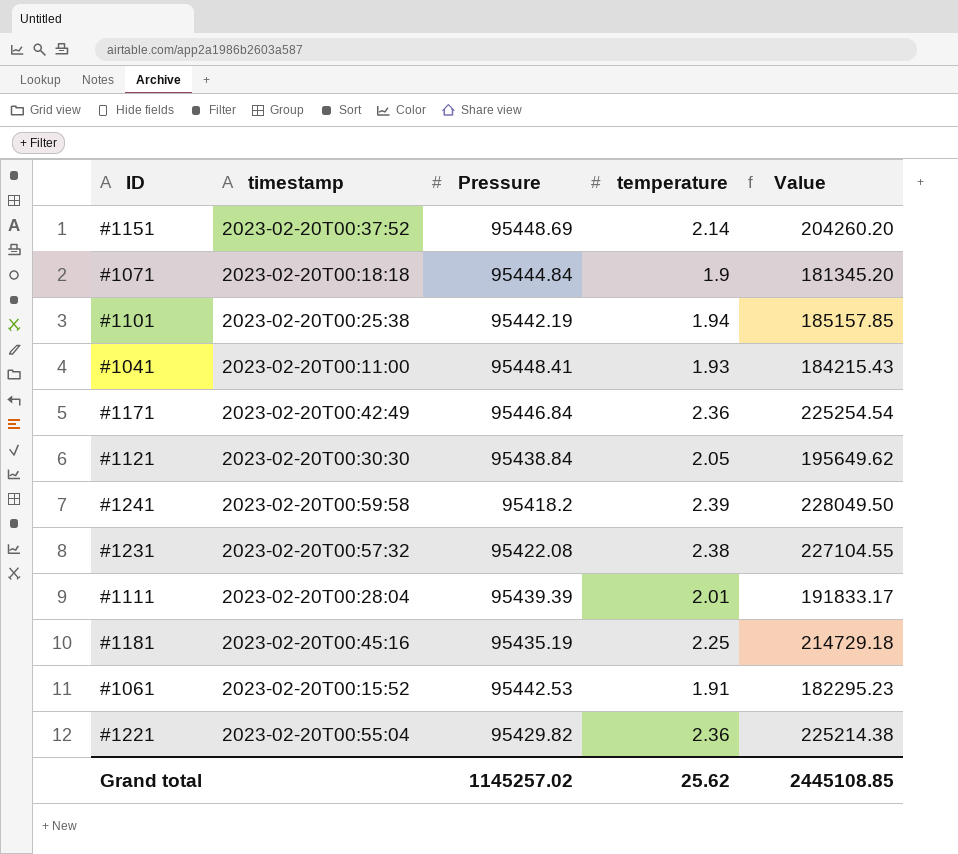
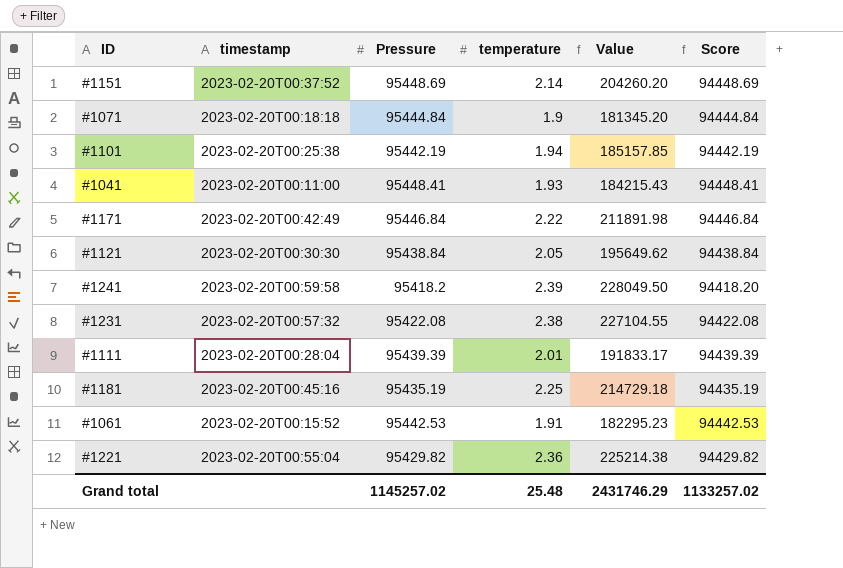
column Score | formula: none -> [Pressure] - 1000
#1171 | temperature: 2.36 -> 2.22
#1171 | Value: 225254.54 -> 211891.98
Grand total | temperature: 25.62 -> 25.48
Grand total | Value: 2445108.85 -> 2431746.29

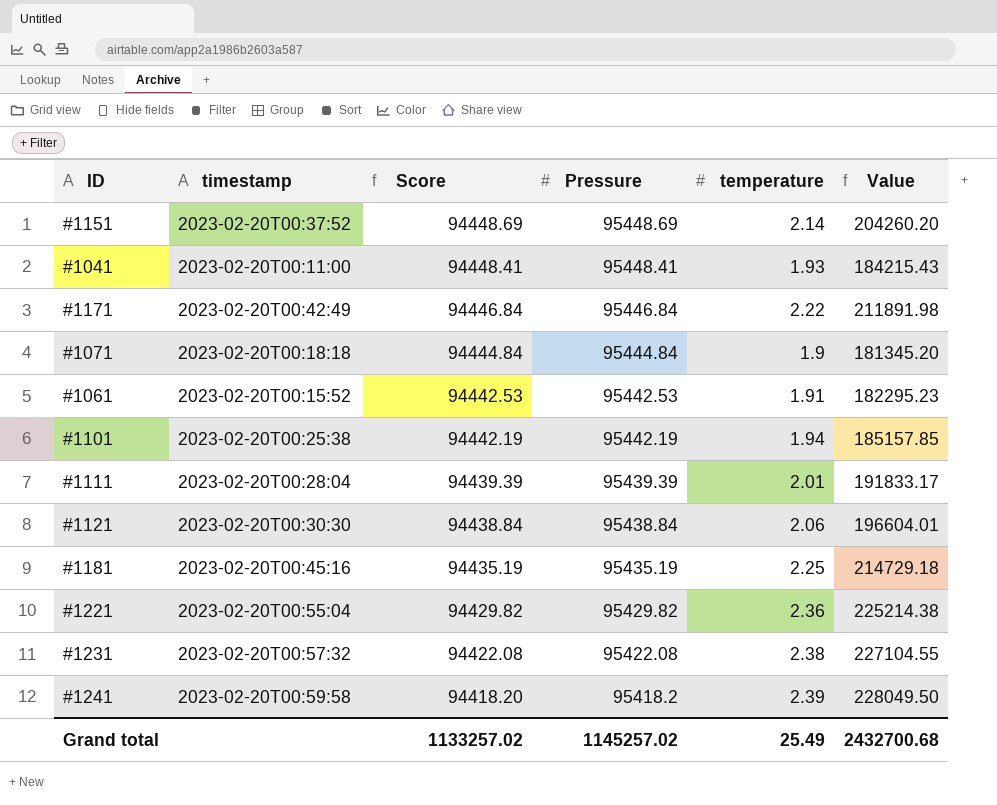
row order: none -> Score descending
column Score | position: 6 -> 3
#1121 | temperature: 2.05 -> 2.06
#1121 | Value: 195649.62 -> 196604.01
Grand total | temperature: 25.48 -> 25.49
Grand total | Value: 2431746.29 -> 2432700.68

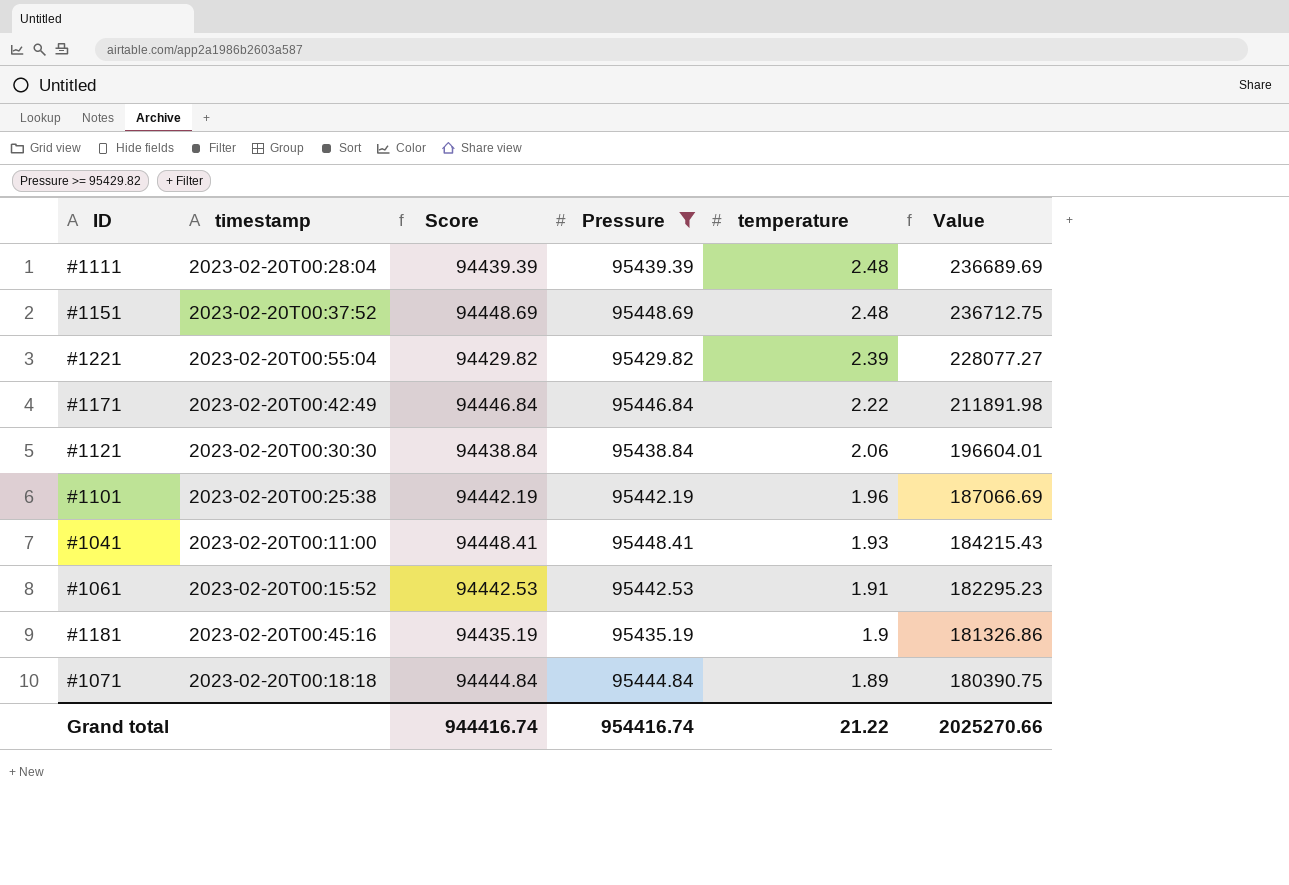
filter: none -> Pressure >= 95429.82
row order: Score descending -> temperature descending
#1111 | temperature: 2.01 -> 2.48
#1111 | Value: 191833.17 -> 236689.69
#1151 | temperature: 2.14 -> 2.48
#1151 | Value: 204260.20 -> 236712.75
#1221 | temperature: 2.36 -> 2.39
#1221 | Value: 225214.38 -> 228077.27
#1101 | temperature: 1.94 -> 1.96
#1101 | Value: 185157.85 -> 187066.69
#1181 | temperature: 2.25 -> 1.9
#1181 | Value: 214729.18 -> 181326.86
#1071 | temperature: 1.9 -> 1.89
#1071 | Value: 181345.20 -> 180390.75
Grand total | Score: 1133257.02 -> 944416.74
Grand total | Pressure: 1145257.02 -> 954416.74
Grand total | temperature: 25.49 -> 21.22
Grand total | Value: 2432700.68 -> 2025270.66

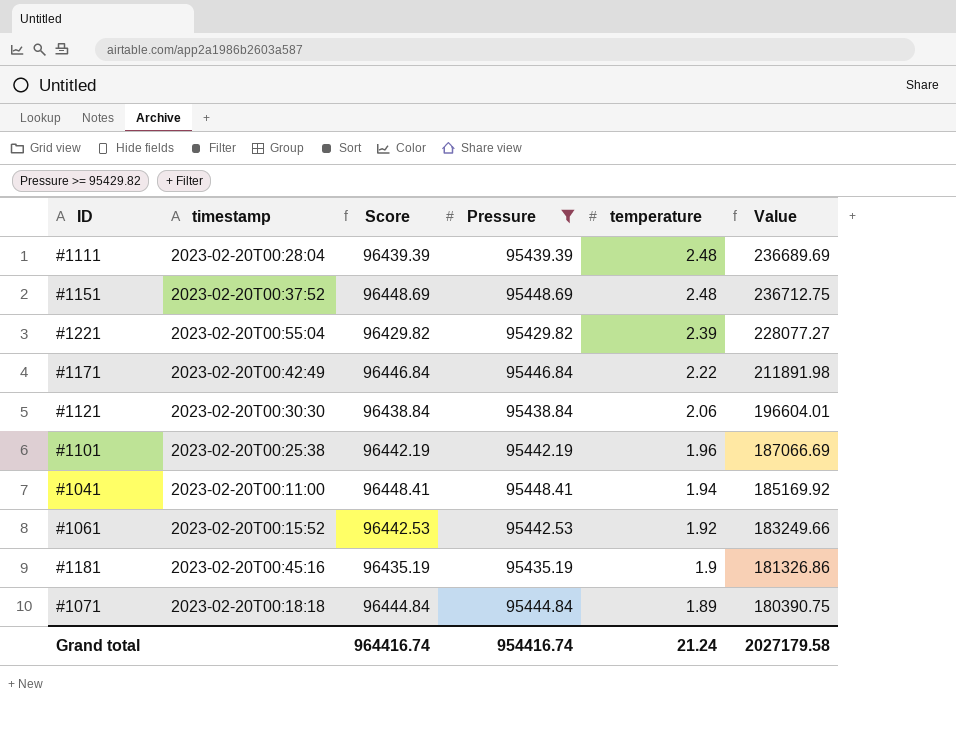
column Score | formula: [Pressure] - 1000 -> [Pressure] + 1000
#1041 | temperature: 1.93 -> 1.94
#1041 | Value: 184215.43 -> 185169.92
#1061 | temperature: 1.91 -> 1.92
#1061 | Value: 182295.23 -> 183249.66
Grand total | Score: 944416.74 -> 964416.74
Grand total | temperature: 21.22 -> 21.24
Grand total | Value: 2025270.66 -> 2027179.58

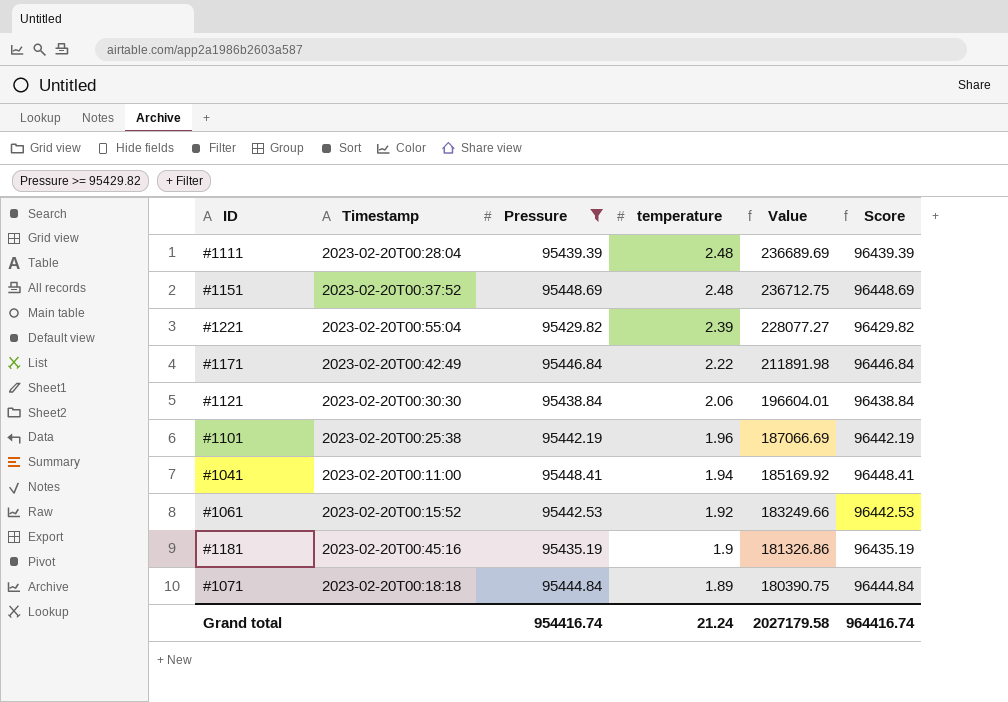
column name: timestamp -> Timestamp
column Score | position: 3 -> 6

